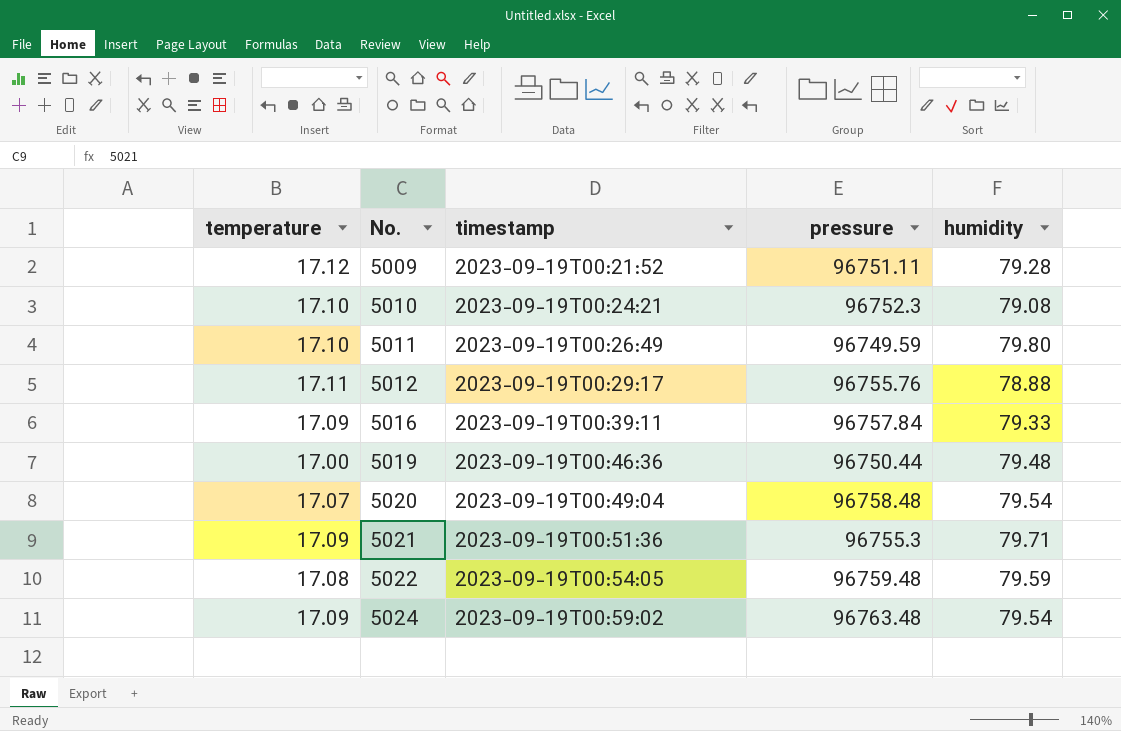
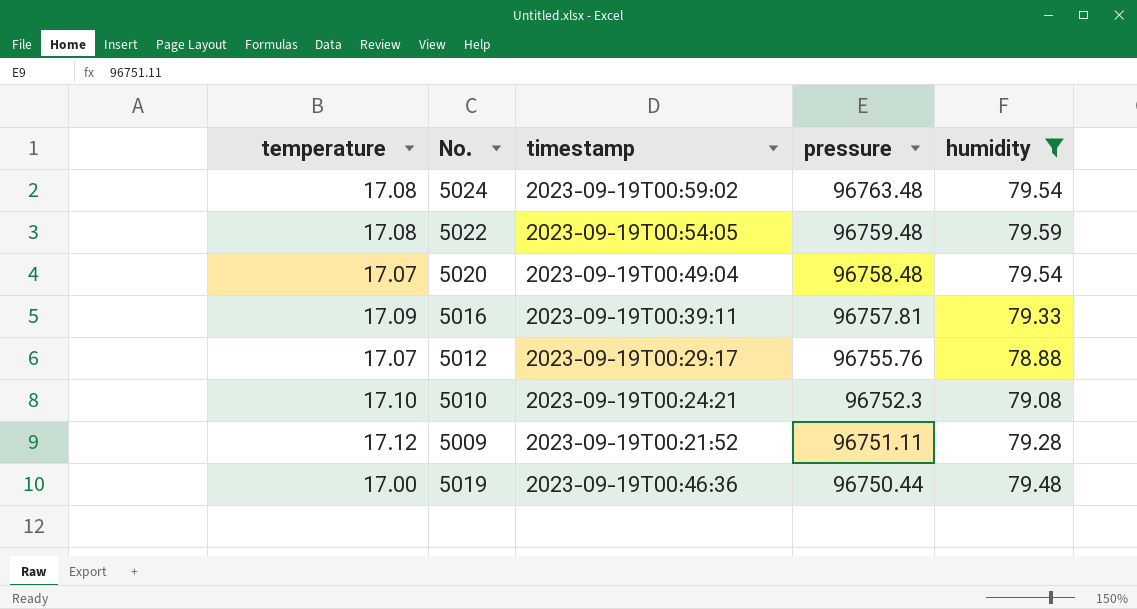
filter: none -> humidity <= 79.59
row order: No. ascending -> pressure descending
5024 | temperature: 17.09 -> 17.08
5016 | pressure: 96757.84 -> 96757.81
5012 | temperature: 17.11 -> 17.07

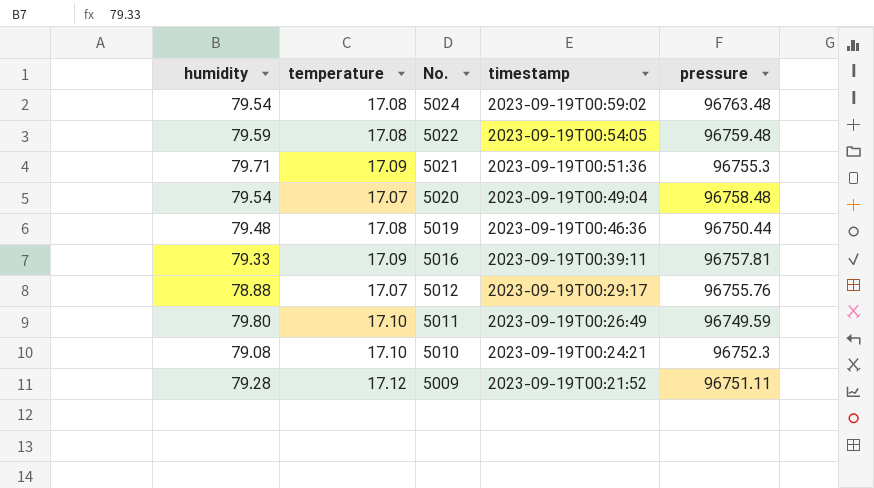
filter: humidity <= 79.59 -> none
row order: pressure descending -> No. descending
column humidity | position: 5 -> 1
5019 | temperature: 17.00 -> 17.08

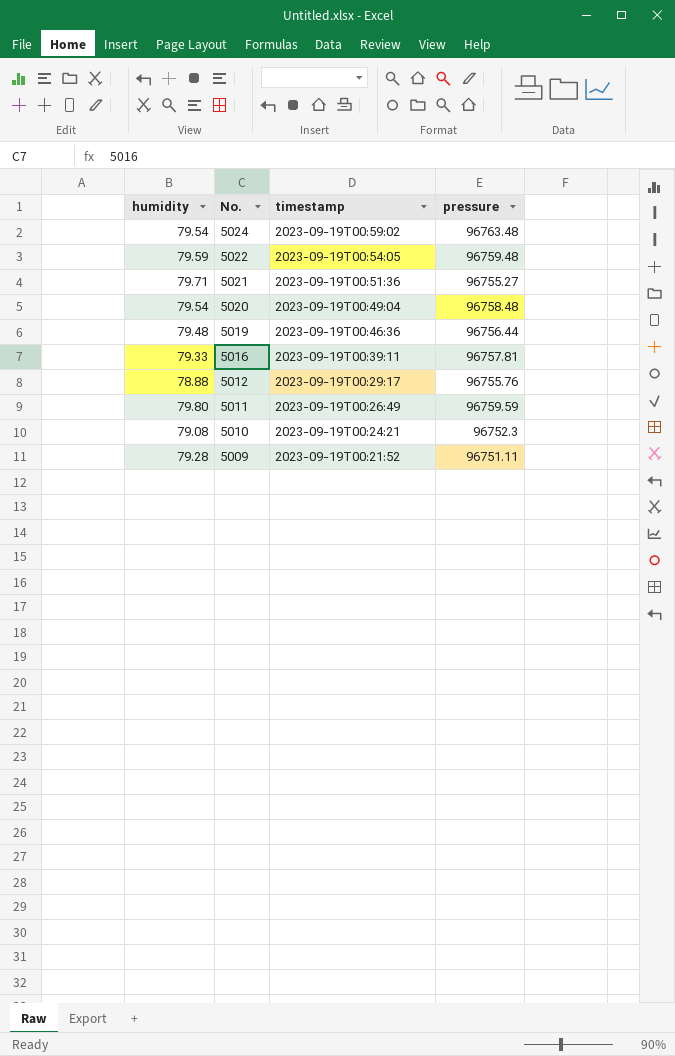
column temperature | position: 2 -> none
5021 | pressure: 96755.3 -> 96755.27
5019 | pressure: 96750.44 -> 96756.44
5011 | pressure: 96749.59 -> 96759.59

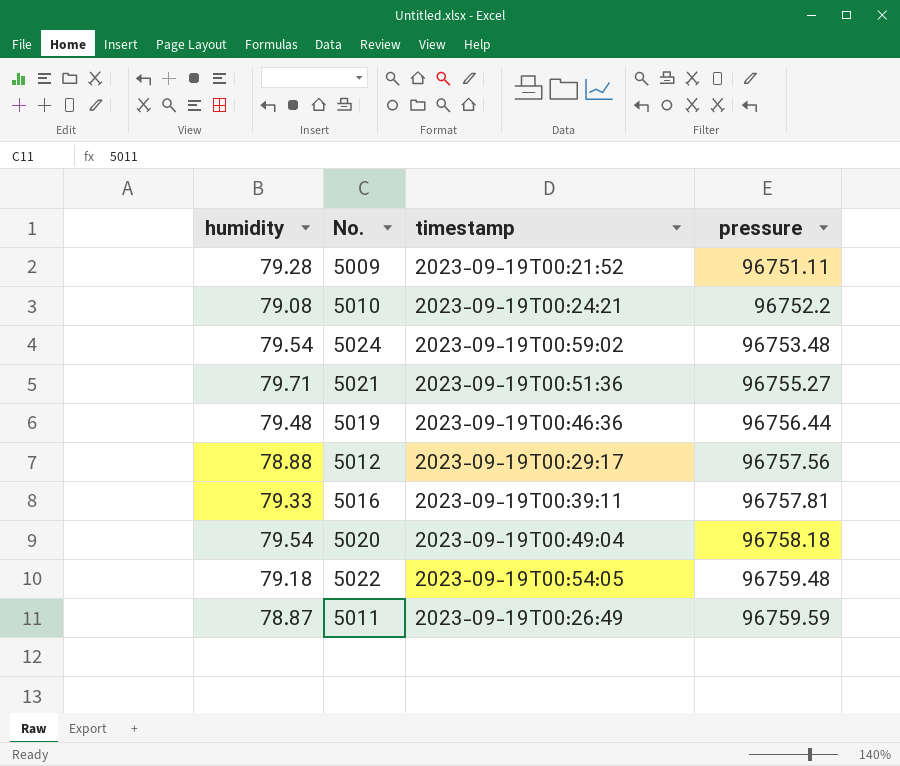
row order: No. descending -> pressure ascending
5010 | pressure: 96752.3 -> 96752.2
5024 | pressure: 96763.48 -> 96753.48
5012 | pressure: 96755.76 -> 96757.56
5020 | pressure: 96758.48 -> 96758.18
5022 | humidity: 79.59 -> 79.18
5011 | humidity: 79.80 -> 78.87

